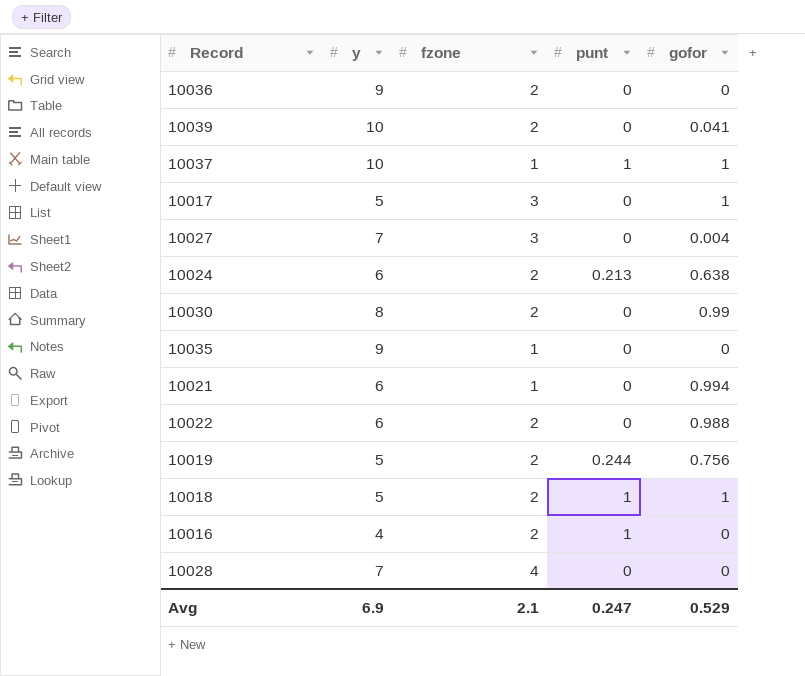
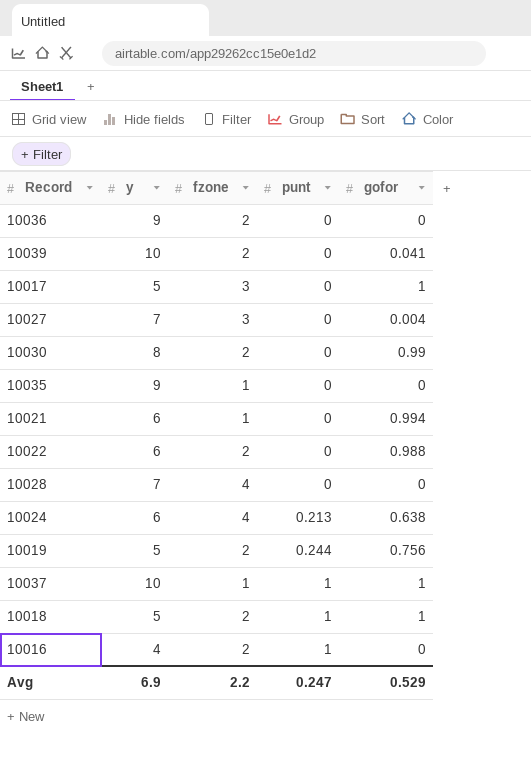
row order: none -> punt ascending
10024 | fzone: 2 -> 4
Avg | fzone: 2.1 -> 2.2

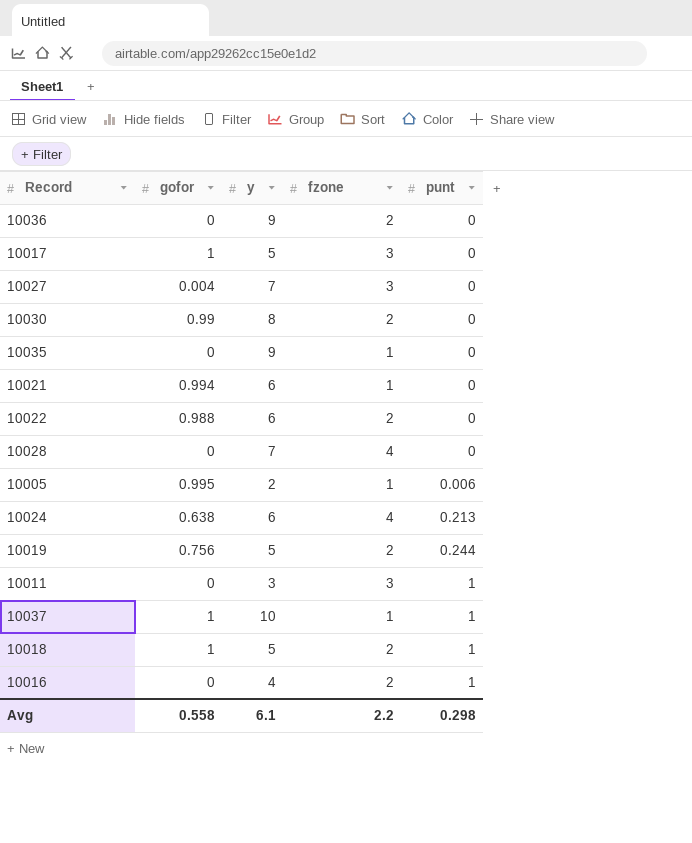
column gofor | position: 5 -> 2
row 10039: 10 | 2 | 0 | 0.041 -> none
row 10005: none -> 0.995 | 2 | 1 | 0.006
row 10011: none -> 0 | 3 | 3 | 1
Avg | gofor: 0.529 -> 0.558
Avg | y: 6.9 -> 6.1
Avg | punt: 0.247 -> 0.298

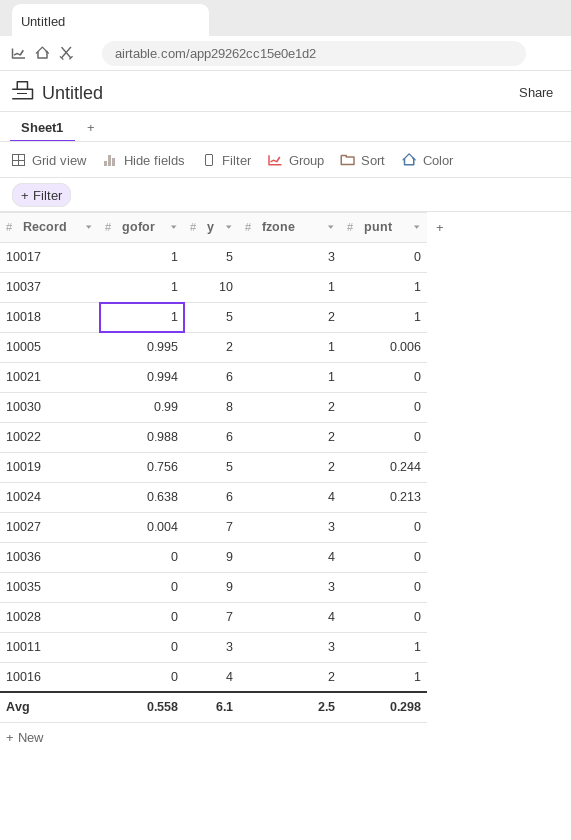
row order: punt ascending -> gofor descending
10036 | fzone: 2 -> 4
10035 | fzone: 1 -> 3
Avg | fzone: 2.2 -> 2.5

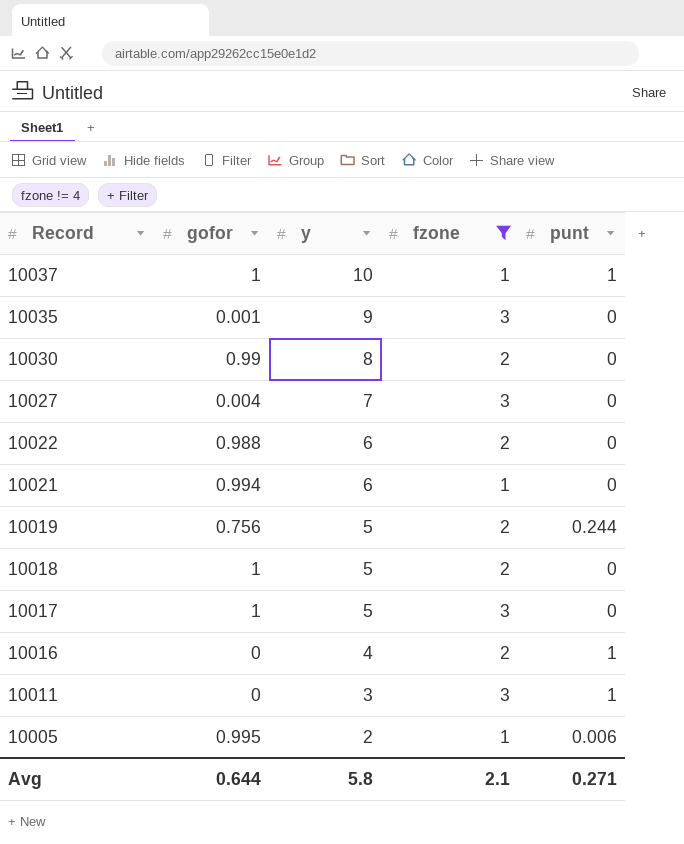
filter: none -> fzone != 4
row order: gofor descending -> Record descending
10035 | gofor: 0 -> 0.001
10018 | punt: 1 -> 0
Avg | gofor: 0.558 -> 0.644
Avg | y: 6.1 -> 5.8
Avg | fzone: 2.5 -> 2.1
Avg | punt: 0.298 -> 0.271

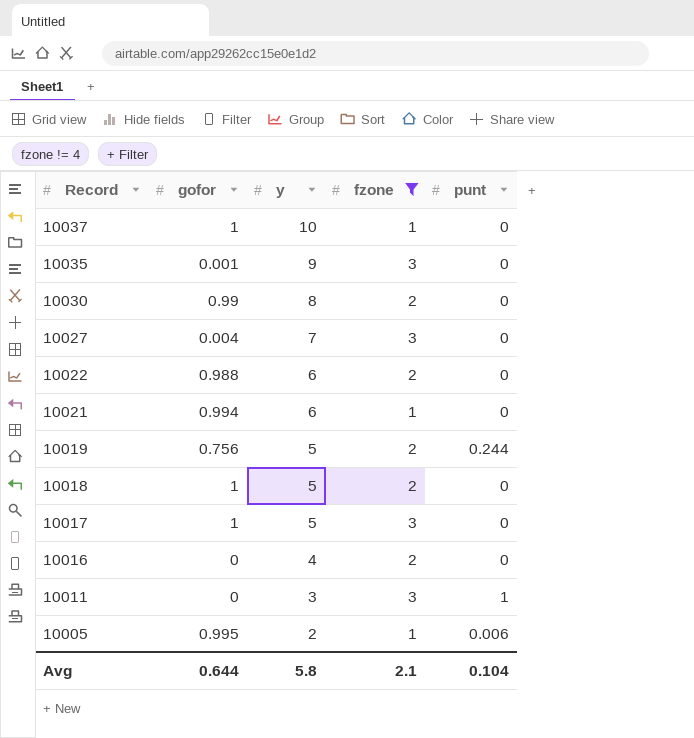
10037 | punt: 1 -> 0
10016 | punt: 1 -> 0
Avg | punt: 0.271 -> 0.104

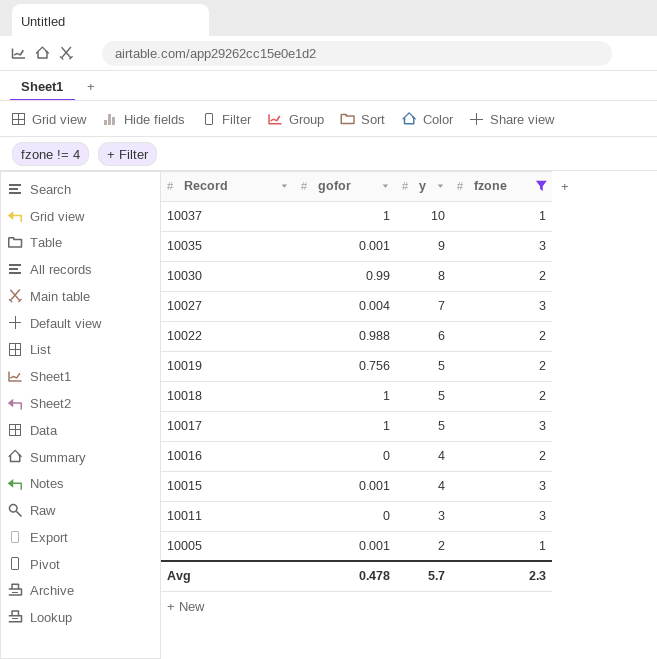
column punt | position: 5 -> none
row 10021: 0.994 | 6 | 1 | 0 -> none
row 10015: none -> 0.001 | 4 | 3
10005 | gofor: 0.995 -> 0.001
Avg | gofor: 0.644 -> 0.478
Avg | y: 5.8 -> 5.7
Avg | fzone: 2.1 -> 2.3

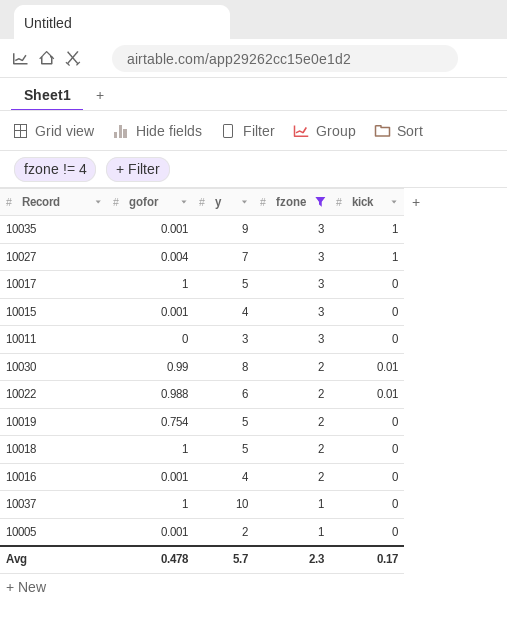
row order: Record descending -> fzone descending
column kick | position: none -> 5
10019 | gofor: 0.756 -> 0.754
10016 | gofor: 0 -> 0.001

